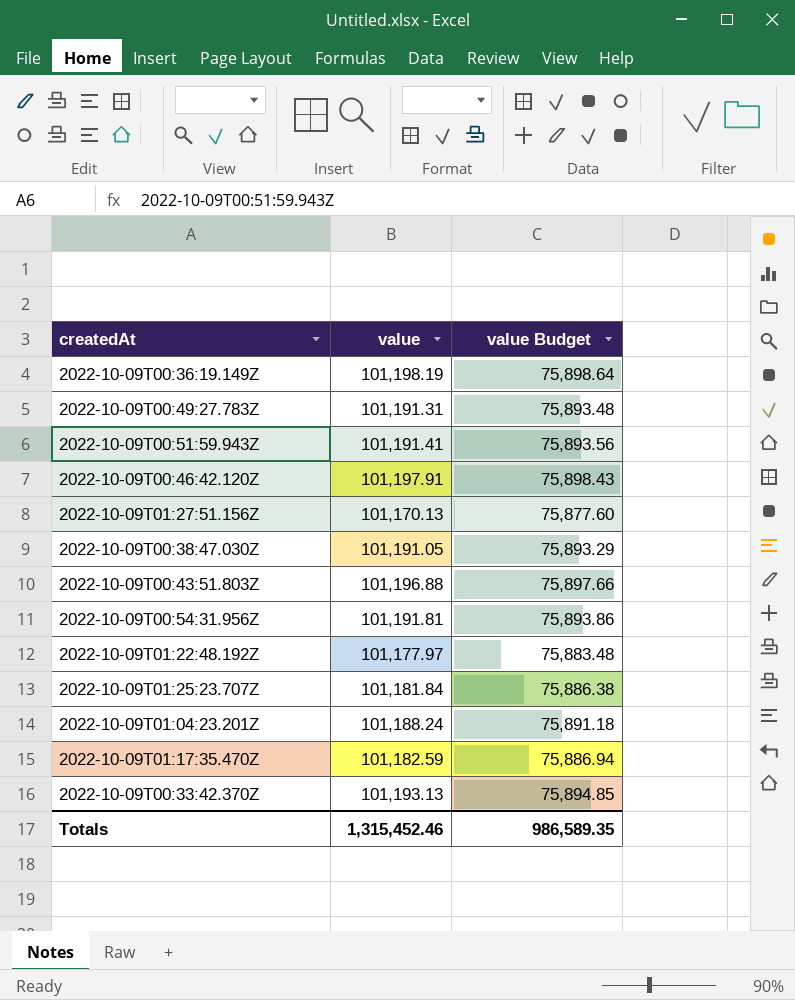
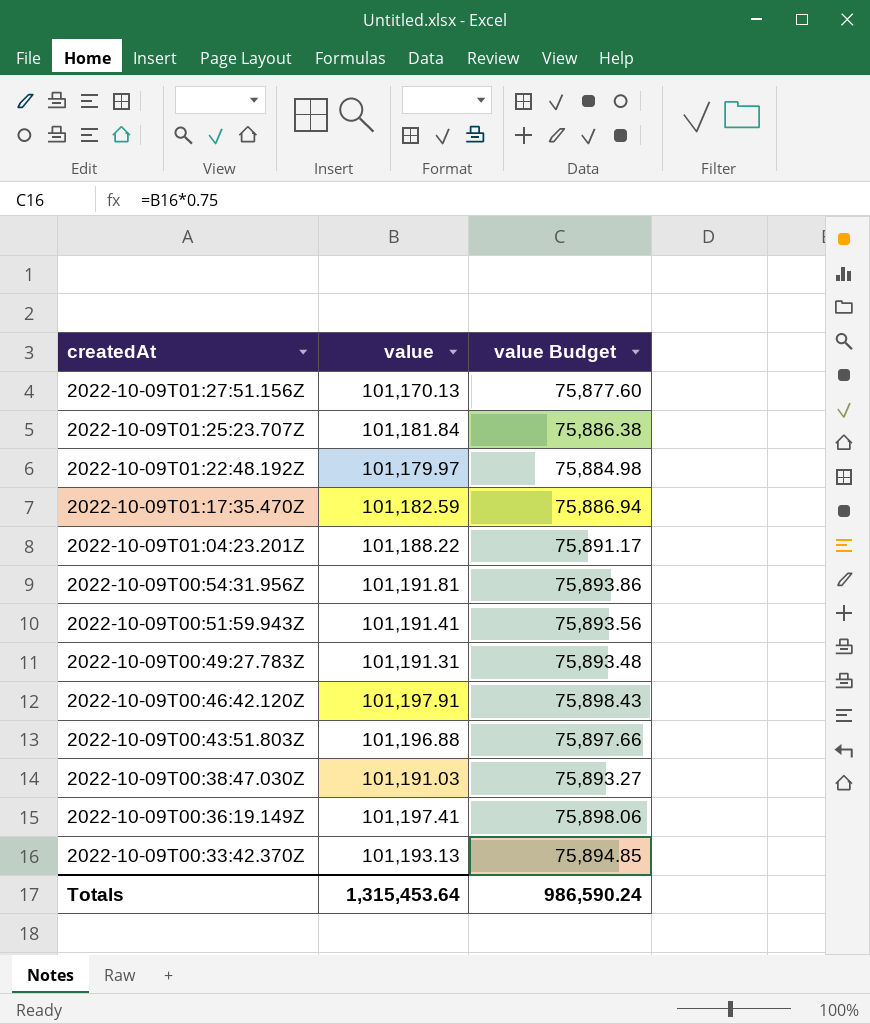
row order: none -> createdAt descending
2022-10-09T01:22:48.192Z | value: 101,177.97 -> 101,179.97
2022-10-09T01:22:48.192Z | value Budget: 75,883.48 -> 75,884.98
2022-10-09T01:04:23.201Z | value: 101,188.24 -> 101,188.22
2022-10-09T01:04:23.201Z | value Budget: 75,891.18 -> 75,891.17
2022-10-09T00:38:47.030Z | value: 101,191.05 -> 101,191.03
2022-10-09T00:38:47.030Z | value Budget: 75,893.29 -> 75,893.27
2022-10-09T00:36:19.149Z | value: 101,198.19 -> 101,197.41
2022-10-09T00:36:19.149Z | value Budget: 75,898.64 -> 75,898.06
Totals | value: 1,315,452.46 -> 1,315,453.64
Totals | value Budget: 986,589.35 -> 986,590.24

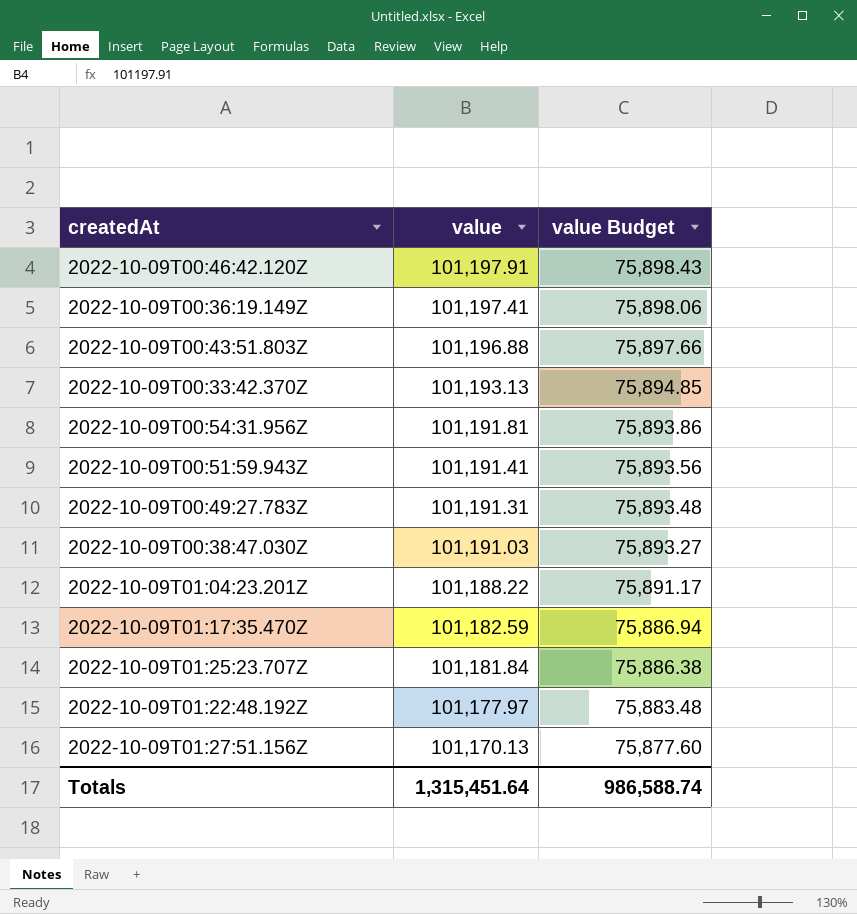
row order: createdAt descending -> value descending
2022-10-09T01:22:48.192Z | value: 101,179.97 -> 101,177.97
2022-10-09T01:22:48.192Z | value Budget: 75,884.98 -> 75,883.48
Totals | value: 1,315,453.64 -> 1,315,451.64
Totals | value Budget: 986,590.24 -> 986,588.74

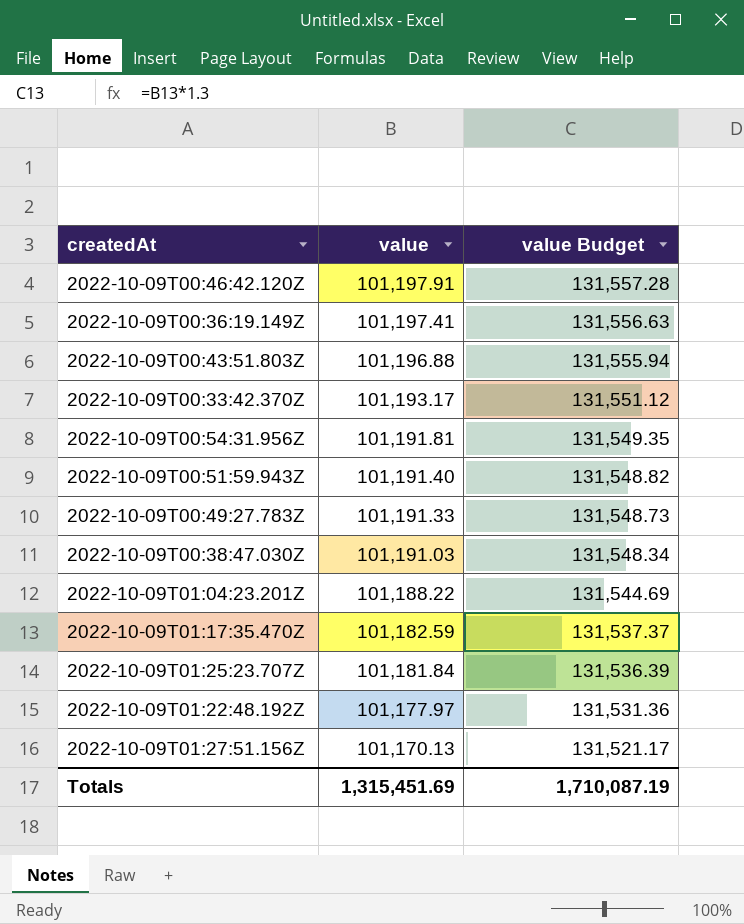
column value Budget | formula: [value] * 0.75 -> [value] * 1.3
2022-10-09T00:33:42.370Z | value: 101,193.13 -> 101,193.17
2022-10-09T00:51:59.943Z | value: 101,191.41 -> 101,191.40
2022-10-09T00:49:27.783Z | value: 101,191.31 -> 101,191.33
Totals | value: 1,315,451.64 -> 1,315,451.69
Totals | value Budget: 986,588.74 -> 1,710,087.19

